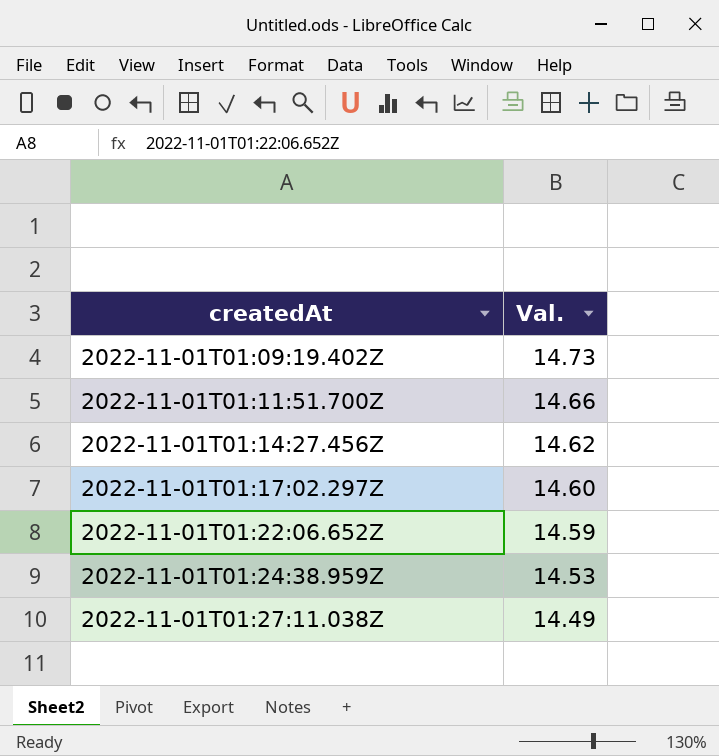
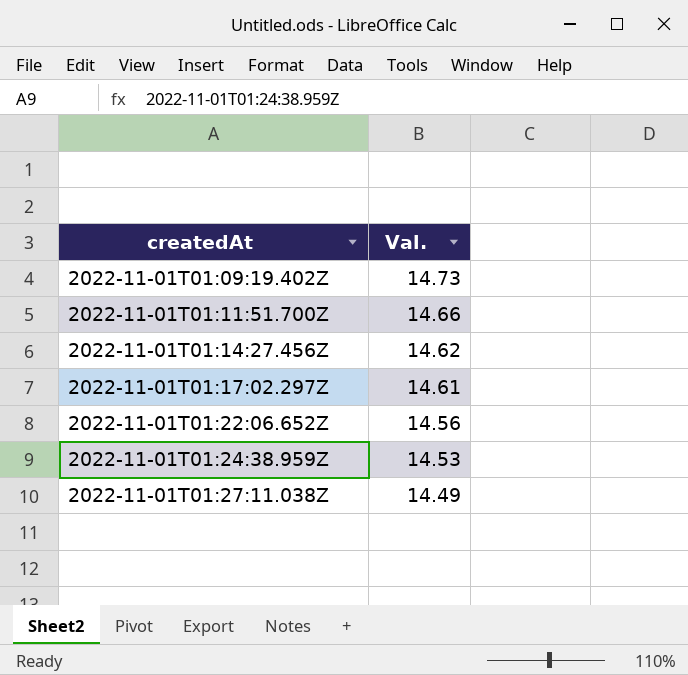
2022-11-01T01:17:02.297Z | Val.: 14.60 -> 14.61
2022-11-01T01:22:06.652Z | Val.: 14.59 -> 14.56

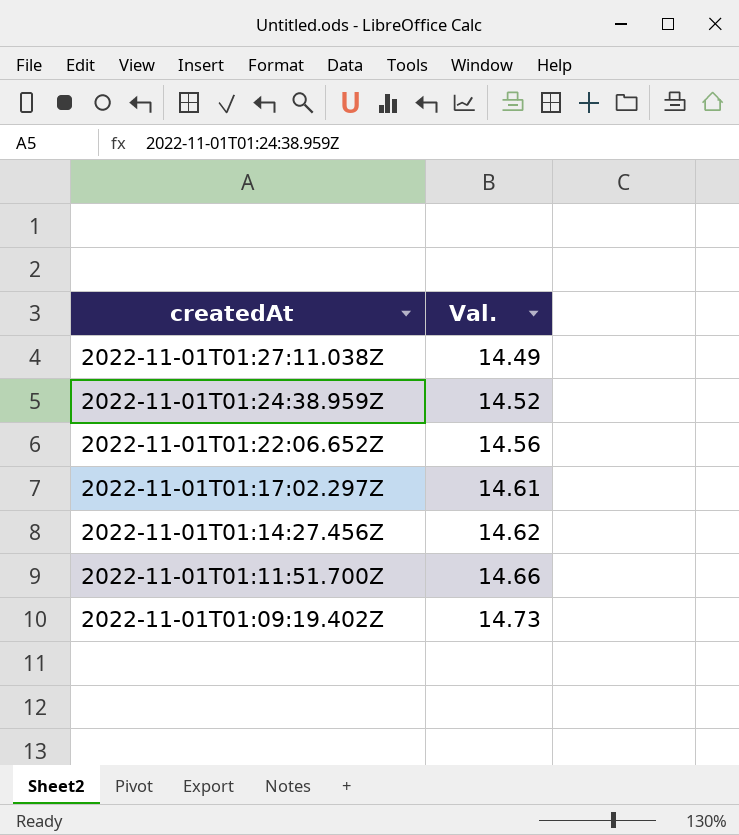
row order: createdAt ascending -> createdAt descending
2022-11-01T01:24:38.959Z | Val.: 14.53 -> 14.52

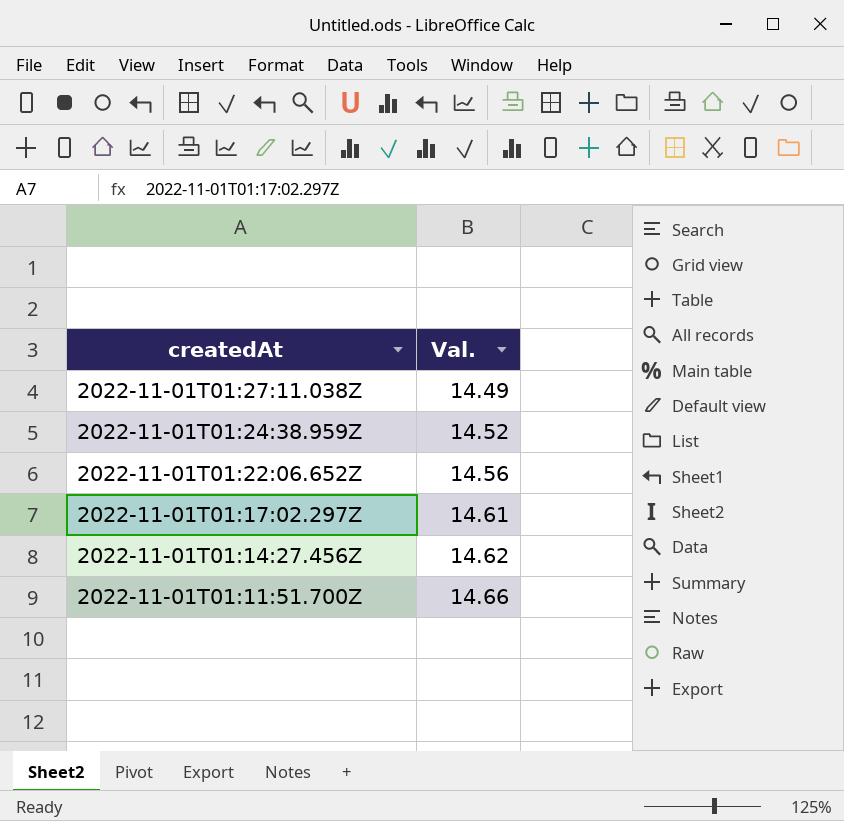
row 2022-11-01T01:09:19.402Z: 14.73 -> none

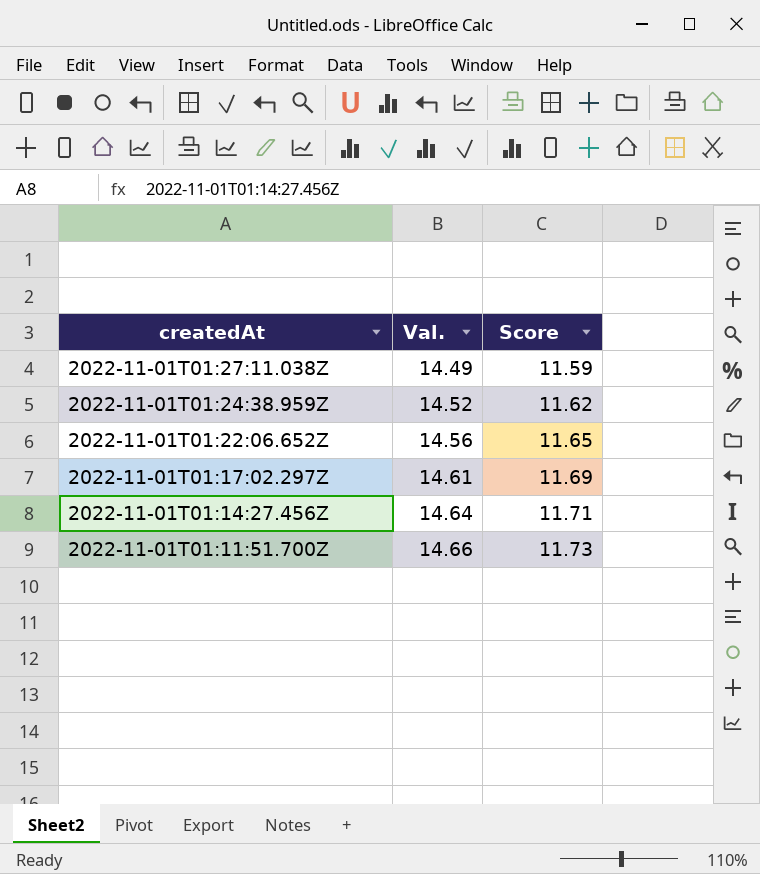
column Score | formula: none -> [Val.] * 0.8
2022-11-01T01:14:27.456Z | Val.: 14.62 -> 14.64

